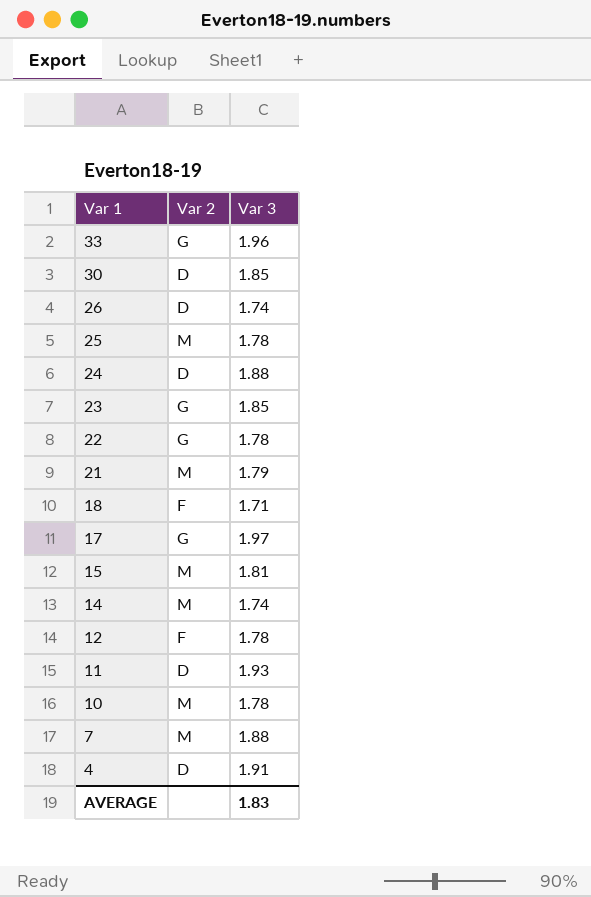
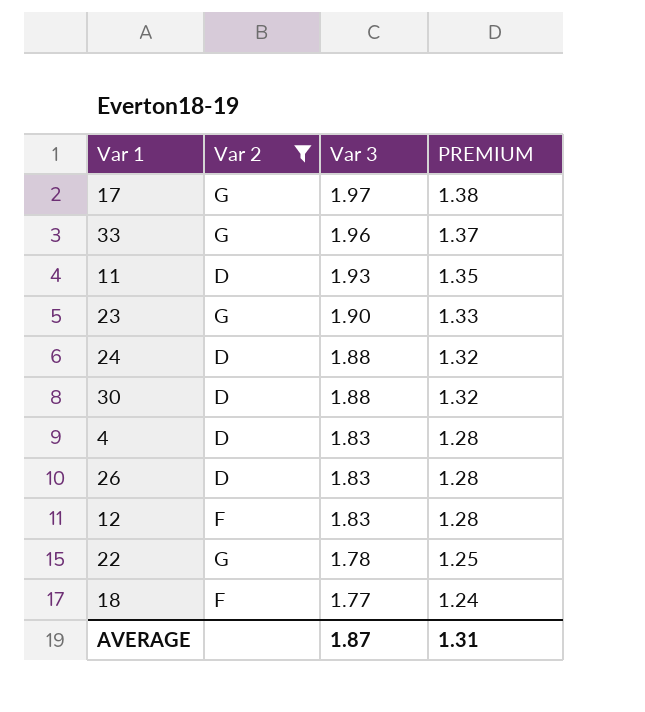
filter: none -> Var 2 != M
row order: Var 1 descending -> Var 3 descending
column PREMIUM | formula: none -> [Var 3] * 0.7
23 | Var 3: 1.85 -> 1.90
30 | Var 3: 1.85 -> 1.88
4 | Var 3: 1.91 -> 1.83
26 | Var 3: 1.74 -> 1.83
12 | Var 3: 1.78 -> 1.83
18 | Var 3: 1.71 -> 1.77
AVERAGE | Var 3: 1.83 -> 1.87

